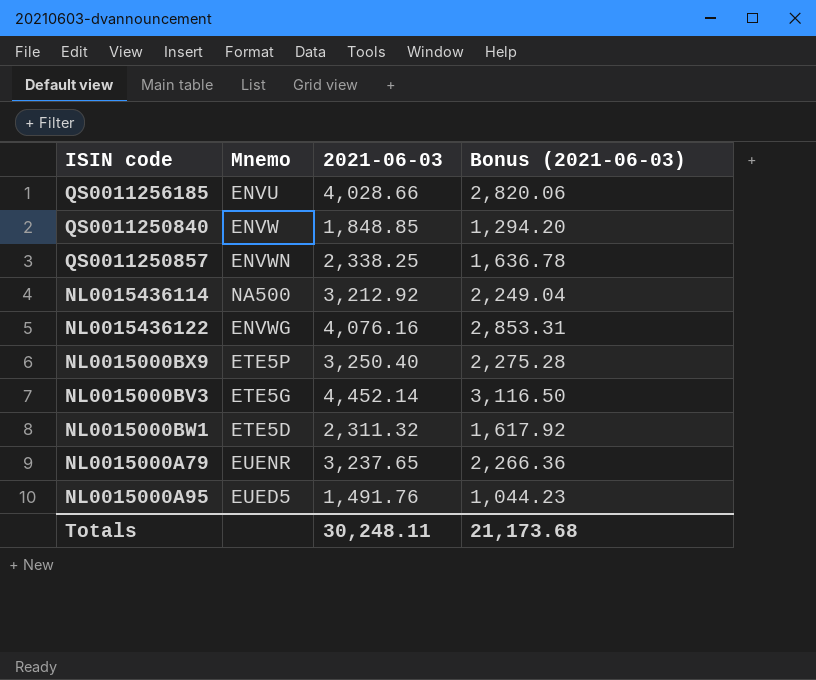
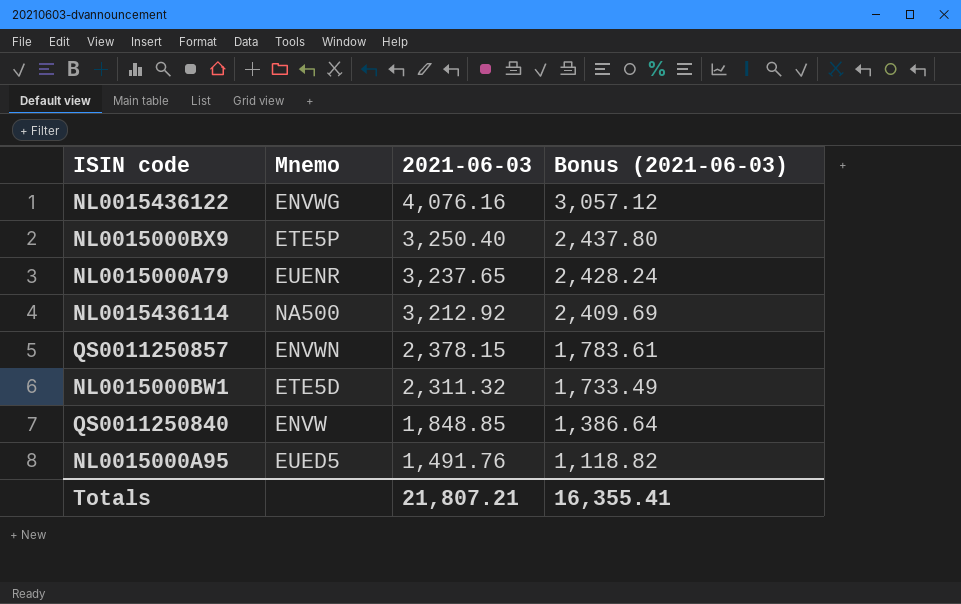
row order: none -> 2021-06-03 descending
column Bonus (2021-06-03) | formula: [2021-06-03] * 0.7 -> [2021-06-03] * 0.75
row QS0011256185: ENVU | 4,028.66 | 2,820.06 -> none
row NL0015000BV3: ETE5G | 4,452.14 | 3,116.50 -> none
QS0011250857 | 2021-06-03: 2,338.25 -> 2,378.15
Totals | 2021-06-03: 30,248.11 -> 21,807.21
Totals | Bonus (2021-06-03): 21,173.68 -> 16,355.41

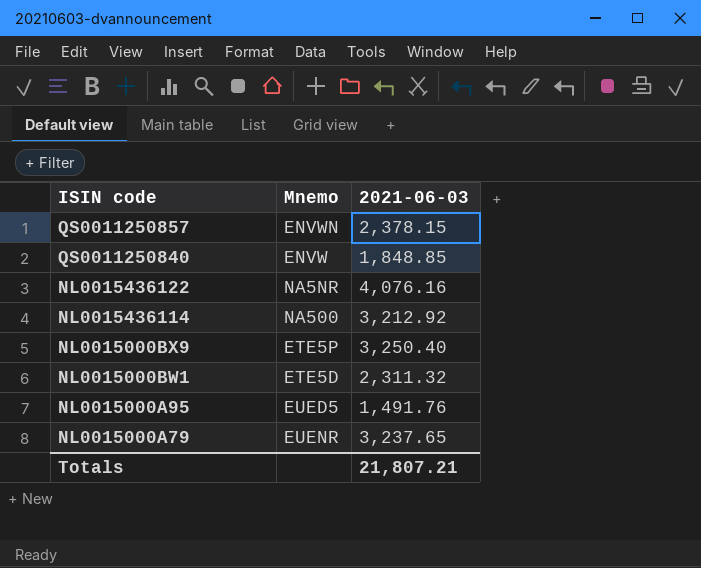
row order: 2021-06-03 descending -> ISIN code descending
column Bonus (2021-06-03) | formula: [2021-06-03] * 0.75 -> none
NL0015436122 | Mnemo: ENVWG -> NA5NR

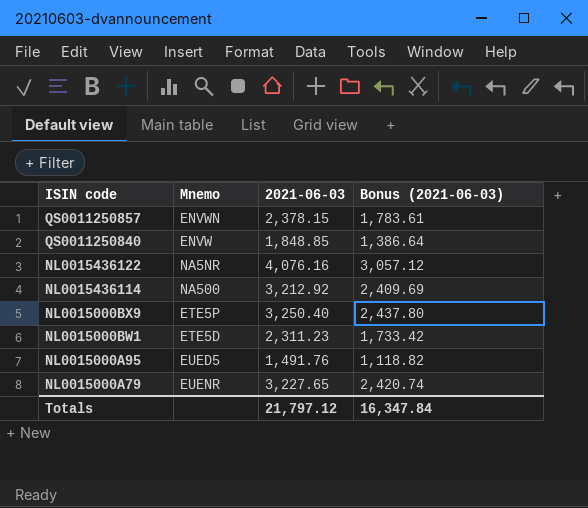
column Bonus (2021-06-03) | formula: none -> [2021-06-03] * 0.75
NL0015000BW1 | 2021-06-03: 2,311.32 -> 2,311.23
NL0015000A79 | 2021-06-03: 3,237.65 -> 3,227.65
Totals | 2021-06-03: 21,807.21 -> 21,797.12

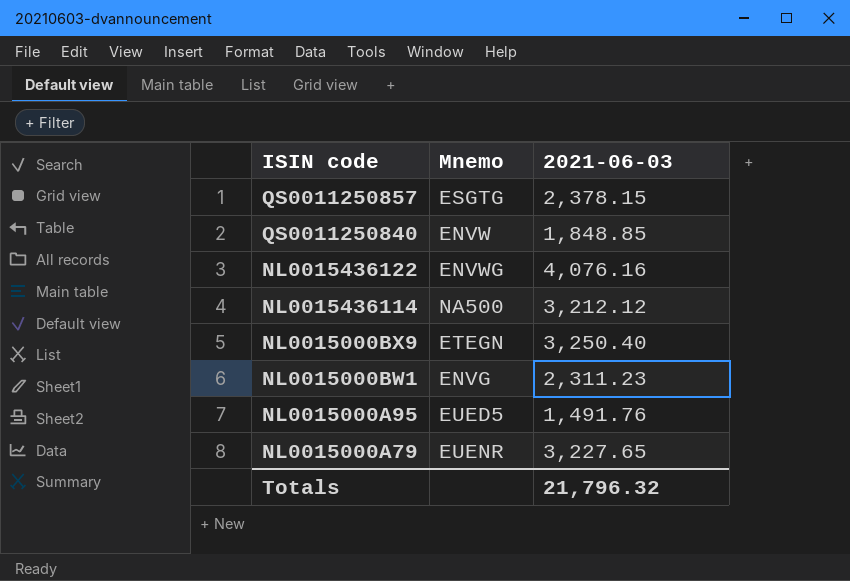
column Bonus (2021-06-03) | formula: [2021-06-03] * 0.75 -> none
QS0011250857 | Mnemo: ENVWN -> ESGTG
NL0015436122 | Mnemo: NA5NR -> ENVWG
NL0015436114 | 2021-06-03: 3,212.92 -> 3,212.12
NL0015000BX9 | Mnemo: ETE5P -> ETEGN
NL0015000BW1 | Mnemo: ETE5D -> ENVG
Totals | 2021-06-03: 21,797.12 -> 21,796.32

